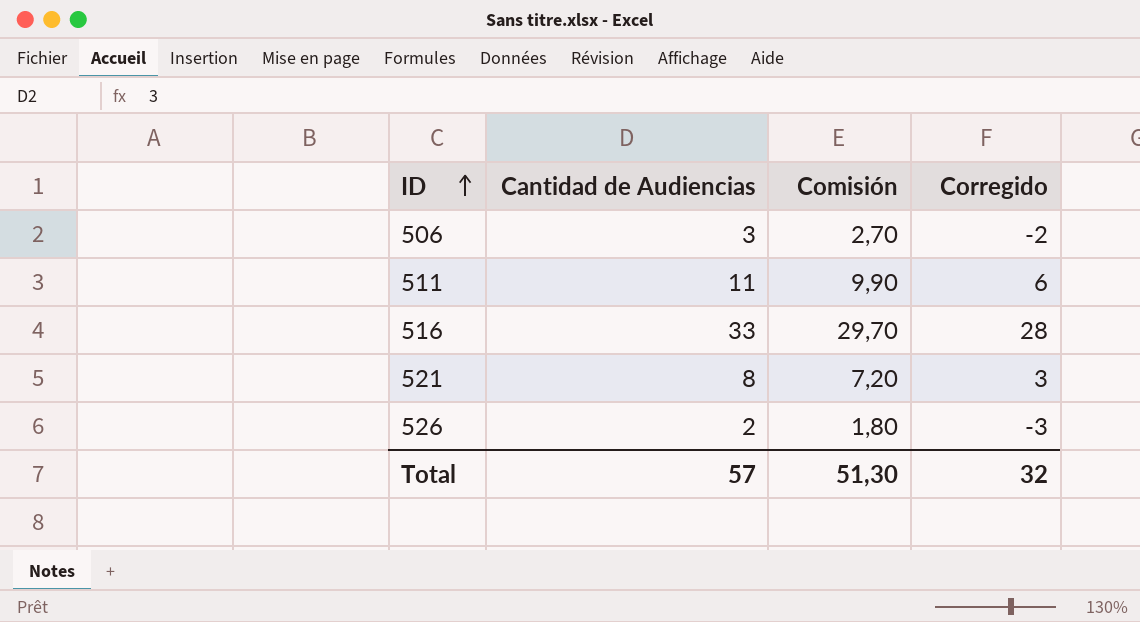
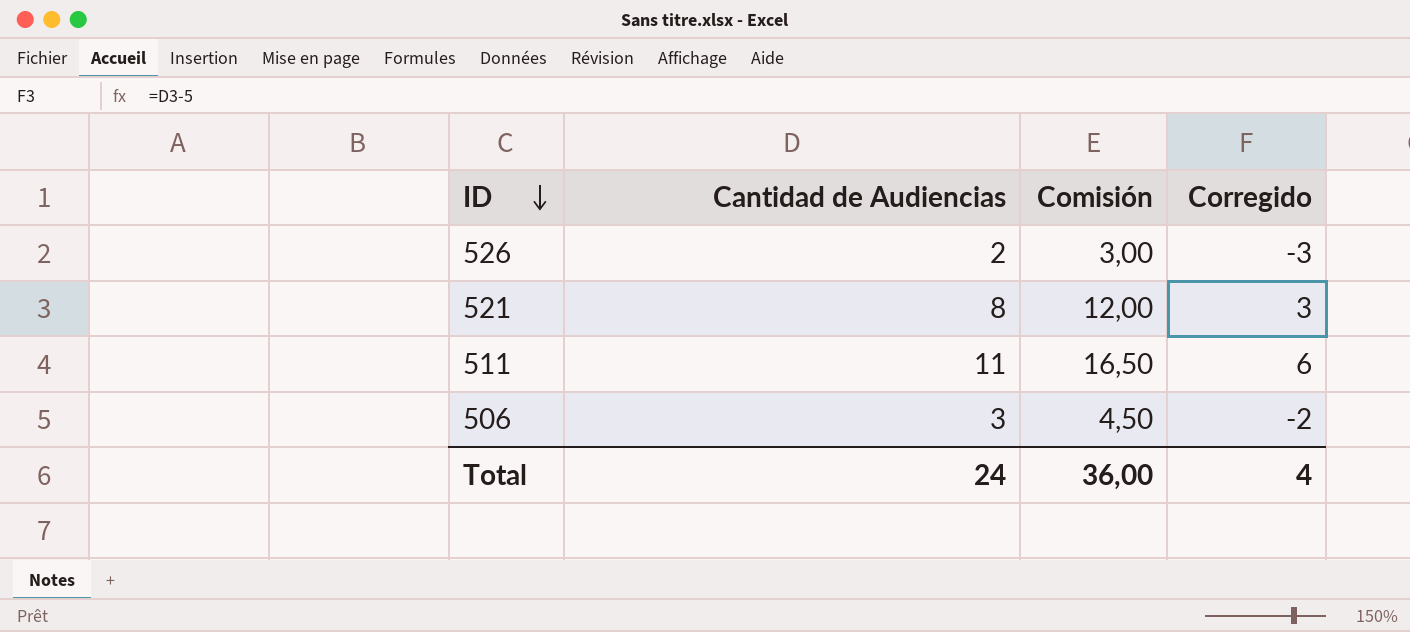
row order: ID ascending -> ID descending
column Comisión | formula: [Cantidad de Audiencias] * 0,9 -> [Cantidad de Audiencias] * 1,5
row 516: 33 | 29,70 | 28 -> none
Total | Cantidad de Audiencias: 57 -> 24
Total | Comisión: 51,30 -> 36,00
Total | Corregido: 32 -> 4

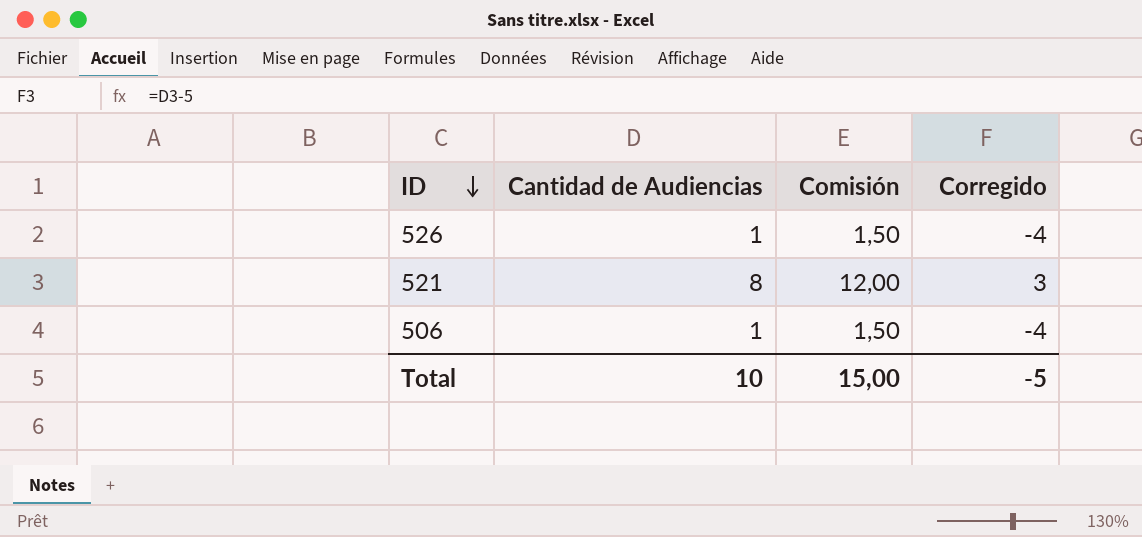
row 511: 11 | 16,50 | 6 -> none
526 | Cantidad de Audiencias: 2 -> 1
526 | Comisión: 3,00 -> 1,50
526 | Corregido: -3 -> -4
506 | Cantidad de Audiencias: 3 -> 1
506 | Comisión: 4,50 -> 1,50
506 | Corregido: -2 -> -4
Total | Cantidad de Audiencias: 24 -> 10
Total | Comisión: 36,00 -> 15,00
Total | Corregido: 4 -> -5

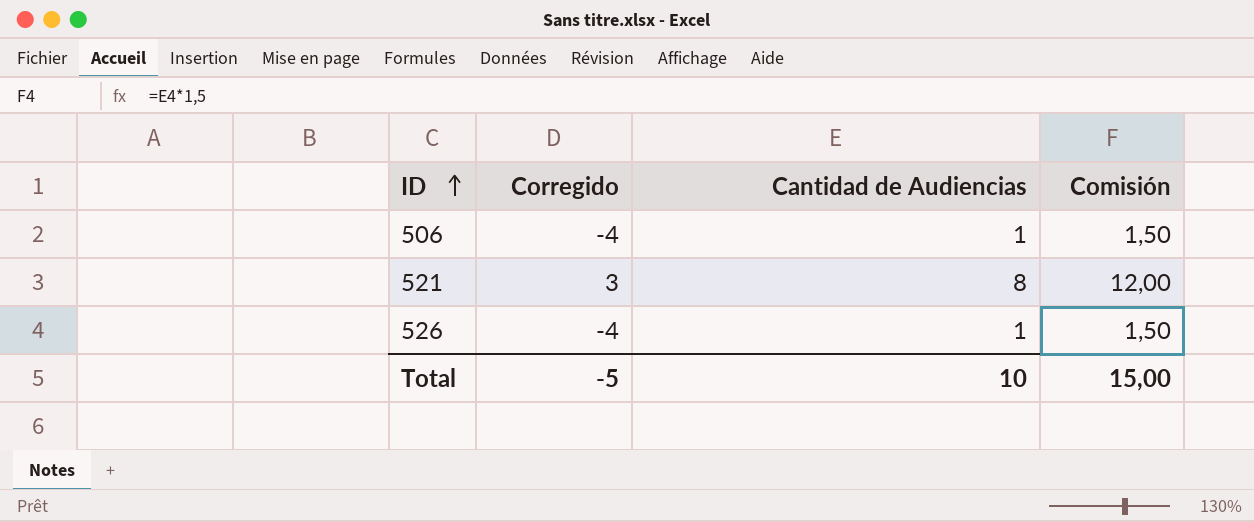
row order: ID descending -> ID ascending
column Corregido | position: 4 -> 2

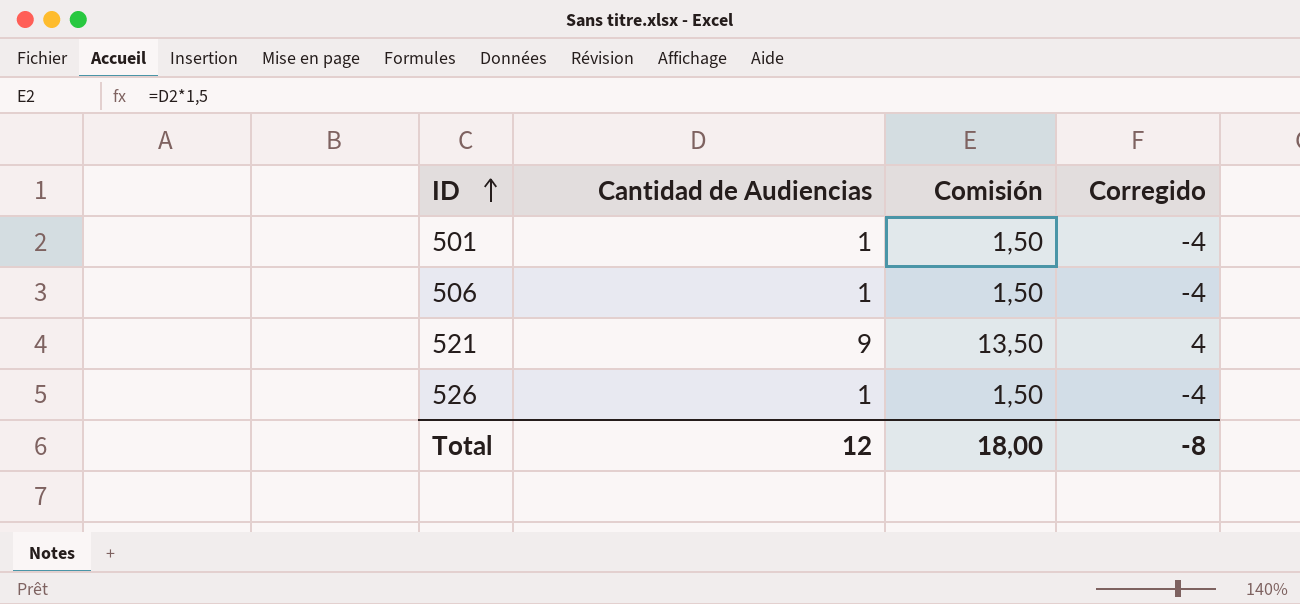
column Corregido | position: 2 -> 4
row 501: none -> 1 | 1,50 | -4
521 | Cantidad de Audiencias: 8 -> 9
521 | Comisión: 12,00 -> 13,50
521 | Corregido: 3 -> 4
Total | Cantidad de Audiencias: 10 -> 12
Total | Comisión: 15,00 -> 18,00
Total | Corregido: -5 -> -8

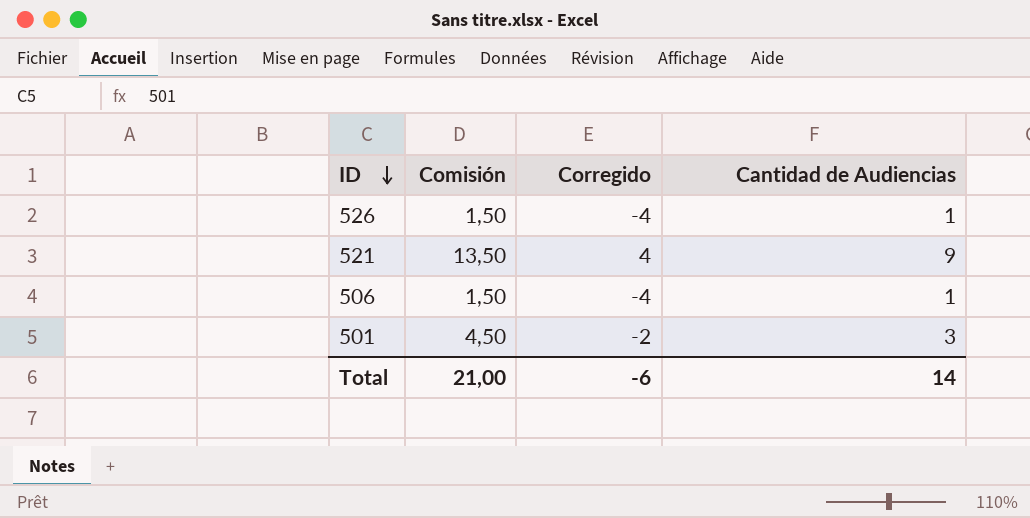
row order: ID ascending -> ID descending
column Cantidad de Audiencias | position: 2 -> 4
501 | Comisión: 1,50 -> 4,50
501 | Corregido: -4 -> -2
501 | Cantidad de Audiencias: 1 -> 3
Total | Comisión: 18,00 -> 21,00
Total | Corregido: -8 -> -6
Total | Cantidad de Audiencias: 12 -> 14

